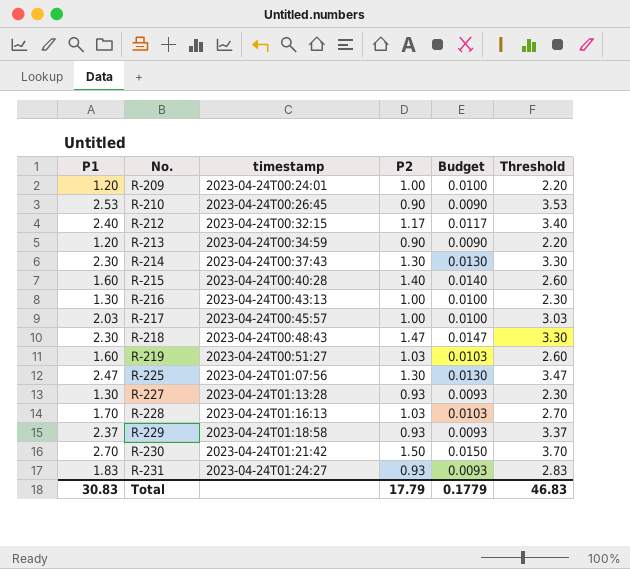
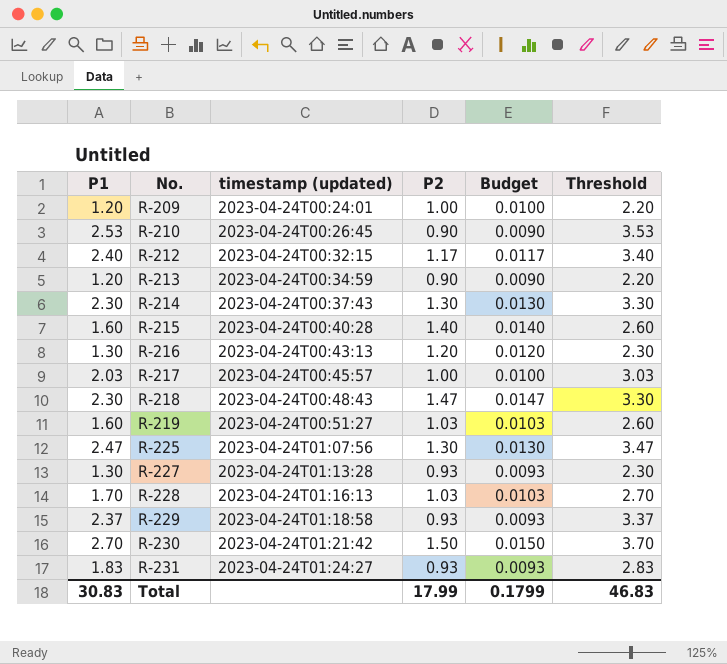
column name: timestamp -> timestamp (updated)
R-216 | P2: 1.00 -> 1.20
R-216 | Budget: 0.0100 -> 0.0120
Total | P2: 17.79 -> 17.99
Total | Budget: 0.1779 -> 0.1799

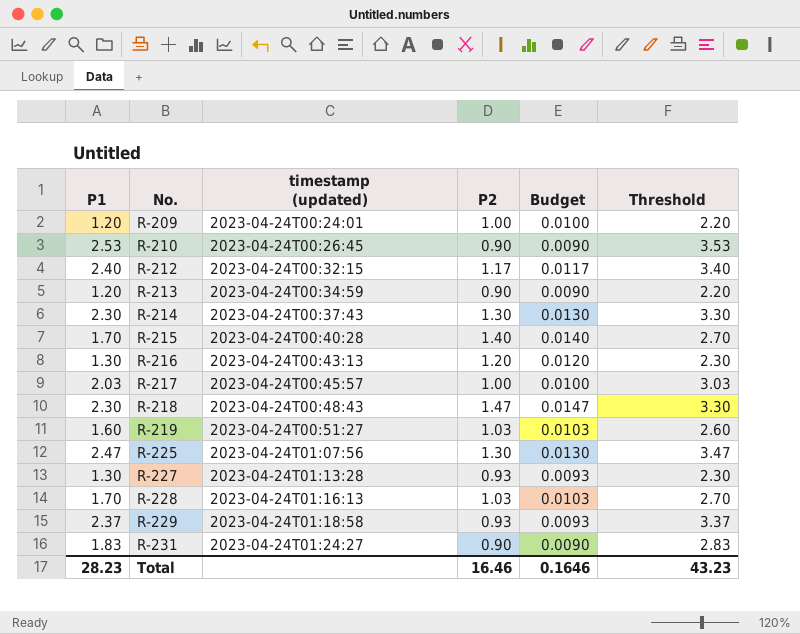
row R-230: 2.70 | 2023-04-24T01:21:42 | 1.50 | 0.0150 | 3.70 -> none
R-215 | P1: 1.60 -> 1.70
R-215 | Threshold: 2.60 -> 2.70
R-231 | P2: 0.93 -> 0.90
R-231 | Budget: 0.0093 -> 0.0090
Total | P1: 30.83 -> 28.23
Total | P2: 17.99 -> 16.46
Total | Budget: 0.1799 -> 0.1646
Total | Threshold: 46.83 -> 43.23

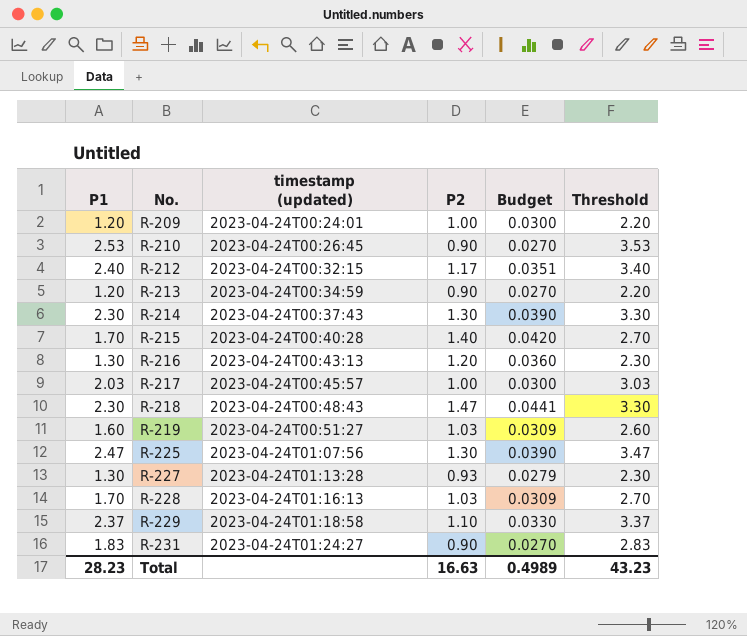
column Budget | formula: [P2] * 0.01 -> [P2] * 0.03
R-229 | P2: 0.93 -> 1.10
Total | P2: 16.46 -> 16.63
Total | Budget: 0.1646 -> 0.4989

